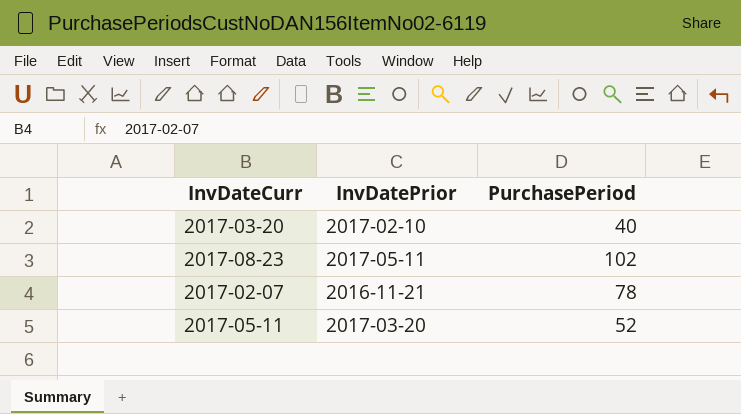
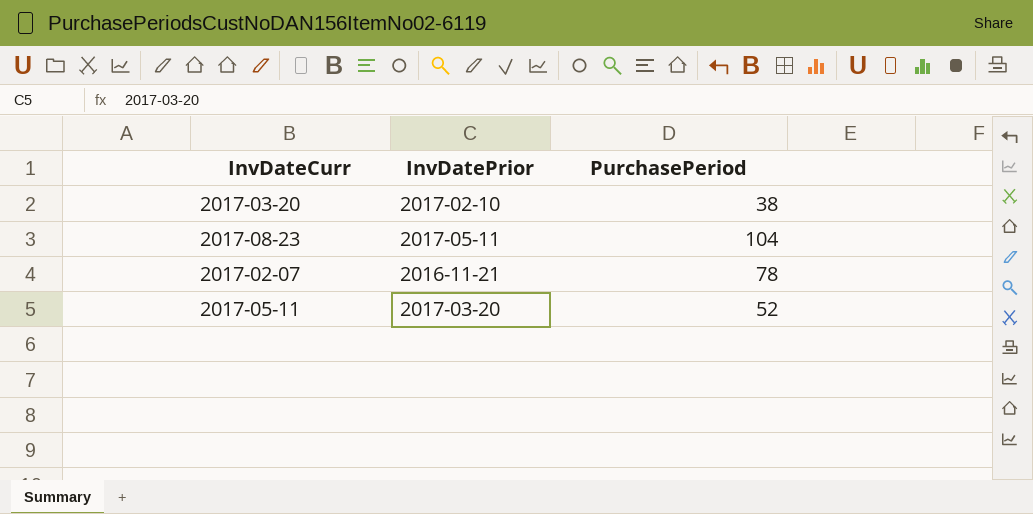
2017-03-20 | PurchasePeriod: 40 -> 38
2017-08-23 | PurchasePeriod: 102 -> 104

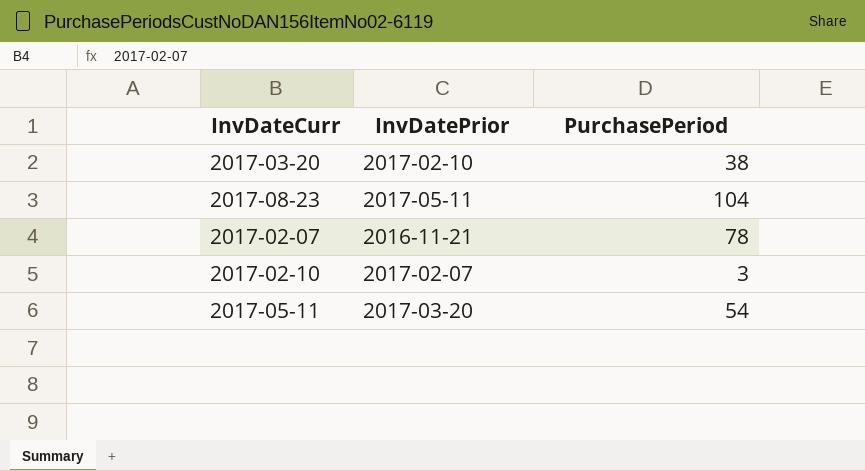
row 2017-02-10: none -> 2017-02-07 | 3
2017-05-11 | PurchasePeriod: 52 -> 54

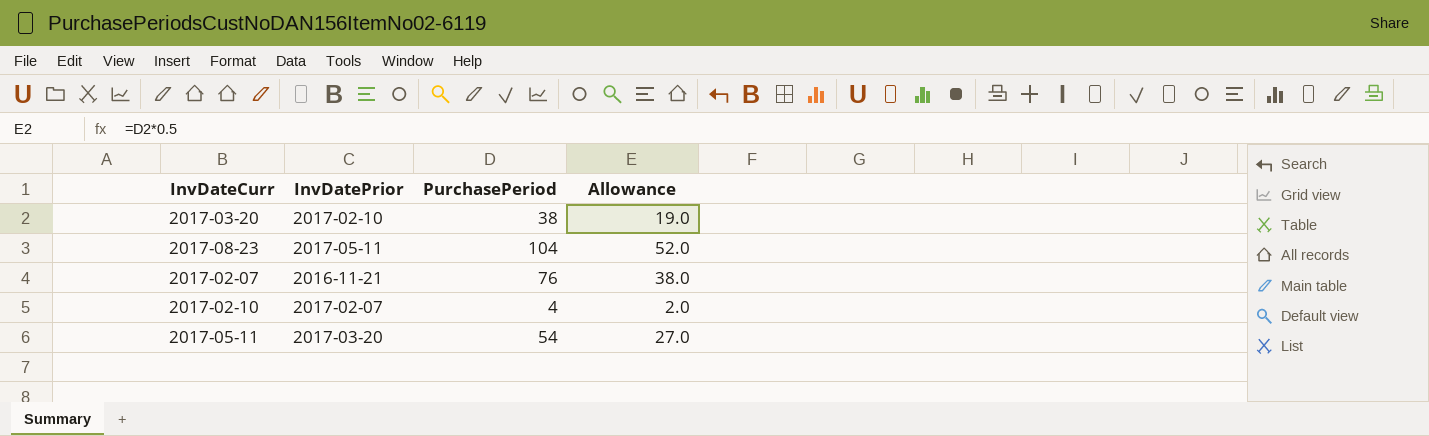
column Allowance | formula: none -> [PurchasePeriod] * 0.5
2017-02-07 | PurchasePeriod: 78 -> 76
2017-02-10 | PurchasePeriod: 3 -> 4

